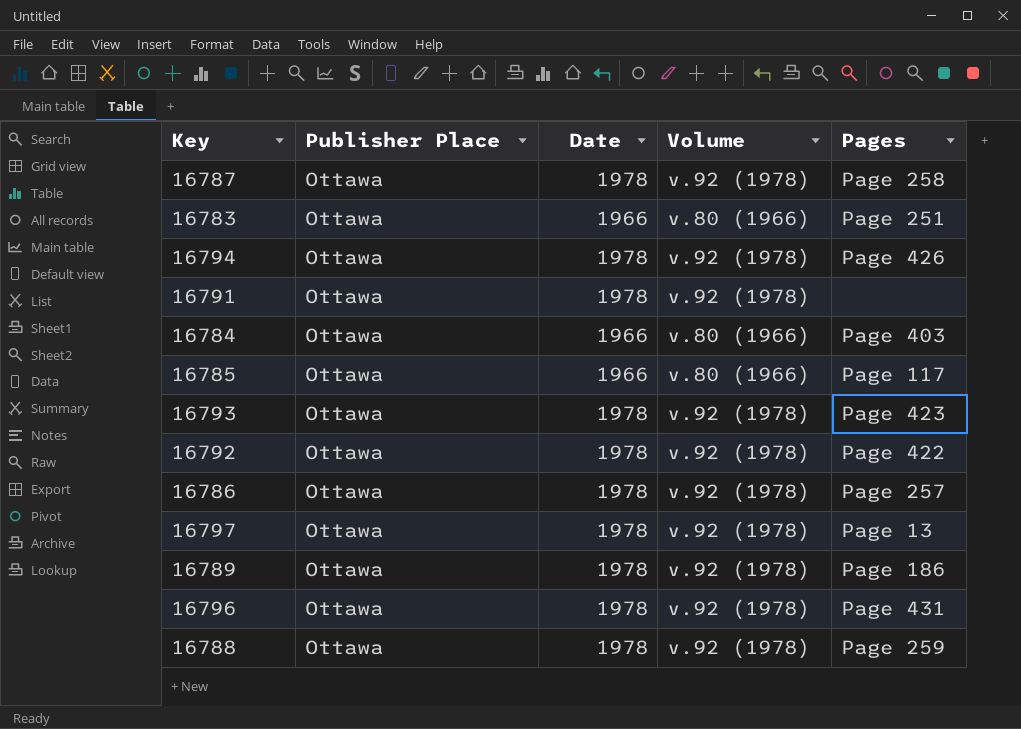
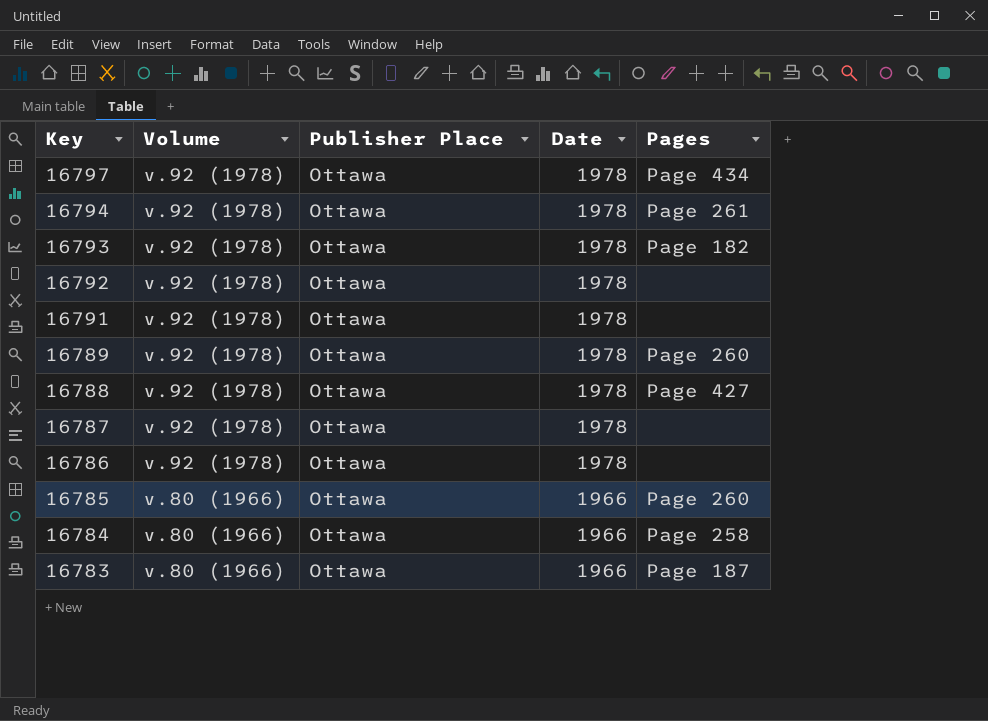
row order: none -> Key descending
column Volume | position: 4 -> 2
row 16796: Ottawa | 1978 | v.92 (1978) | Page 431 -> none
16797 | Pages: Page 13 -> Page 434
16794 | Pages: Page 426 -> Page 261
16793 | Pages: Page 423 -> Page 182
16792 | Pages: Page 422 -> none
16789 | Pages: Page 186 -> Page 260
16788 | Pages: Page 259 -> Page 427
16787 | Pages: Page 258 -> none
16786 | Pages: Page 257 -> none
16785 | Pages: Page 117 -> Page 260
16784 | Pages: Page 403 -> Page 258
16783 | Pages: Page 251 -> Page 187

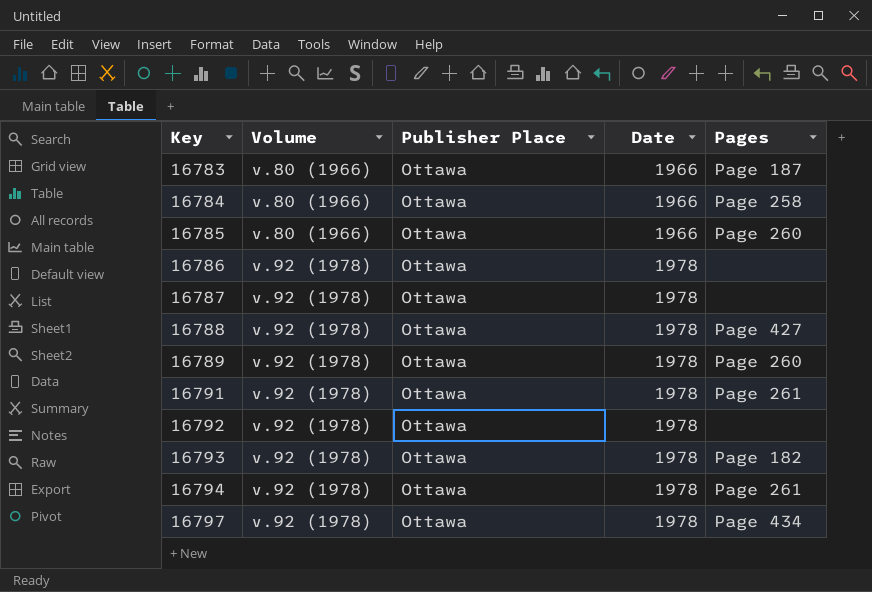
row order: Key descending -> Key ascending
16791 | Pages: none -> Page 261

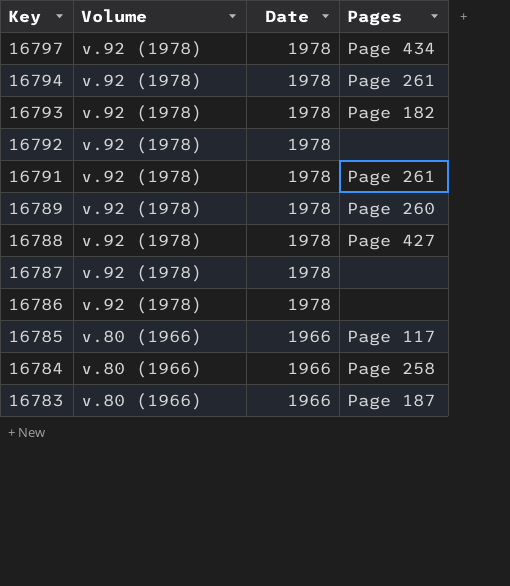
row order: Key ascending -> Key descending
column Publisher Place | position: 3 -> none
16785 | Pages: Page 260 -> Page 117

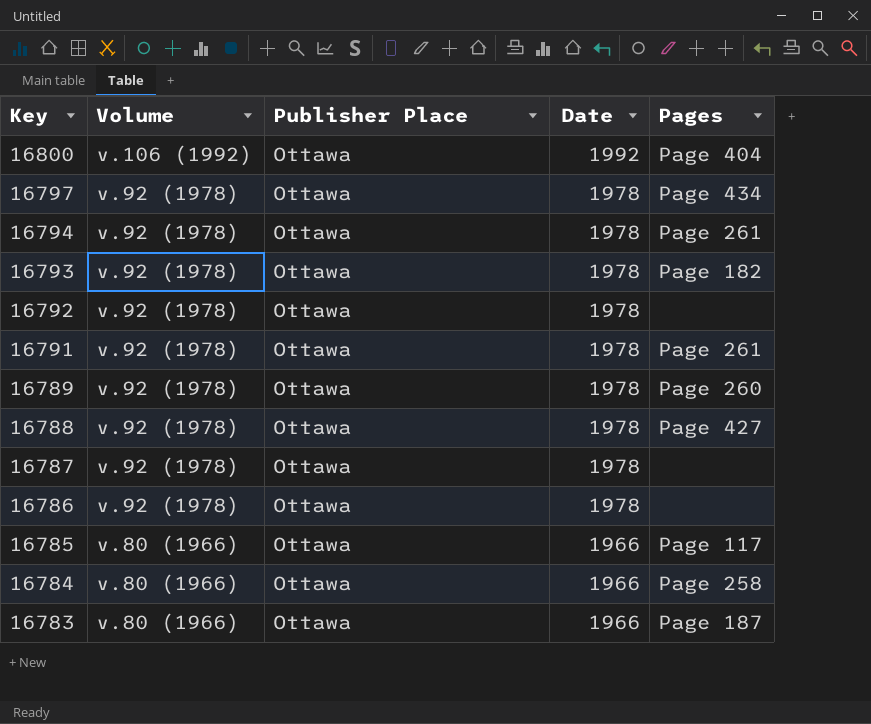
column Publisher Place | position: none -> 3
row 16800: none -> v.106 (1992) | Ottawa | 1992 | Page 404

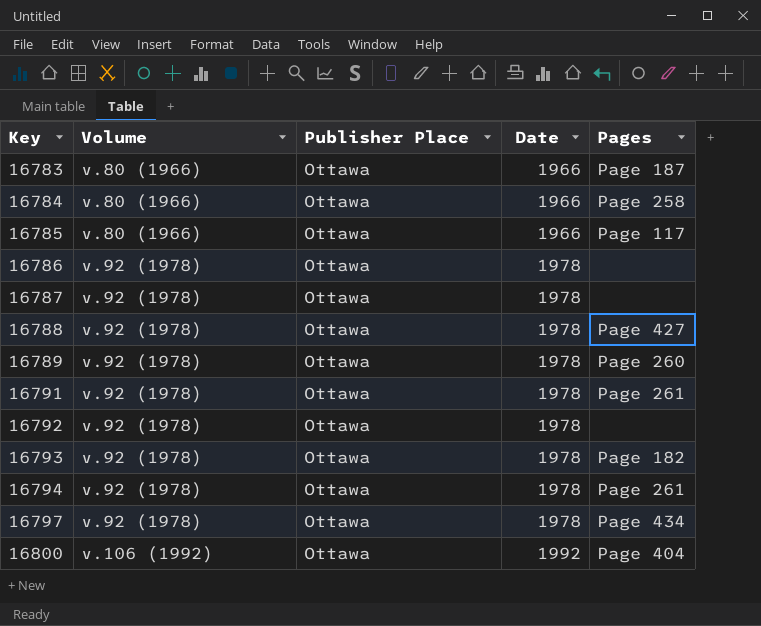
row order: Key descending -> Key ascending

